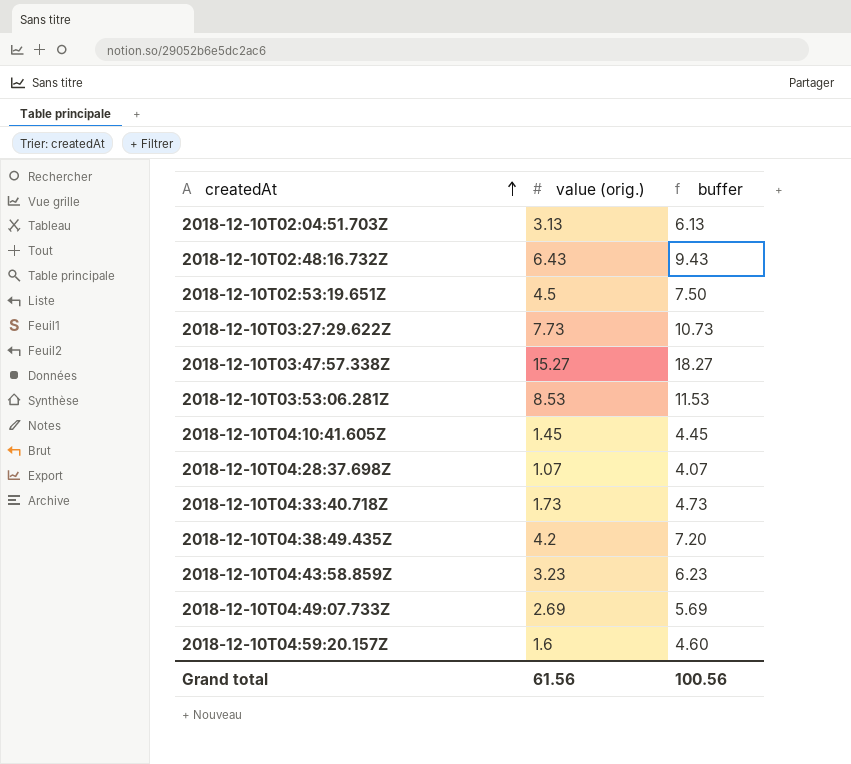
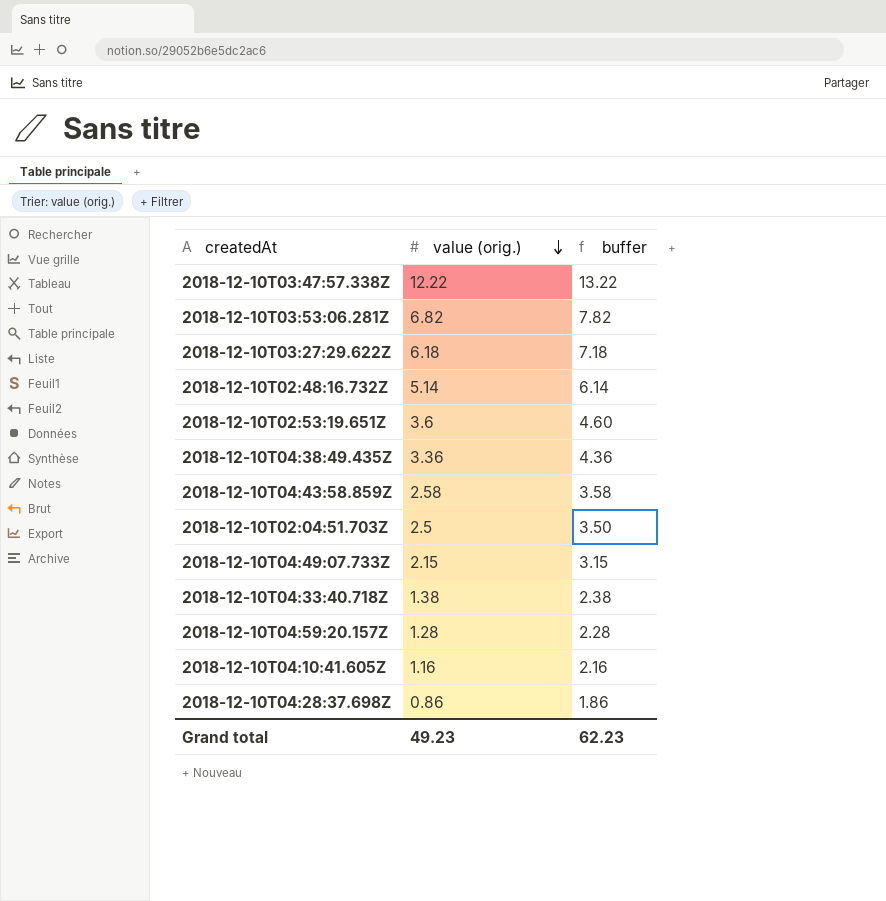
row order: createdAt ascending -> value (orig.) descending
column buffer | formula: [value (orig.)] + 3 -> [value (orig.)] + 1
2018-12-10T03:47:57.338Z | value (orig.): 15.27 -> 12.22
2018-12-10T03:53:06.281Z | value (orig.): 8.53 -> 6.82
2018-12-10T03:27:29.622Z | value (orig.): 7.73 -> 6.18
2018-12-10T02:48:16.732Z | value (orig.): 6.43 -> 5.14
2018-12-10T02:53:19.651Z | value (orig.): 4.5 -> 3.6
2018-12-10T04:38:49.435Z | value (orig.): 4.2 -> 3.36
2018-12-10T04:43:58.859Z | value (orig.): 3.23 -> 2.58
2018-12-10T02:04:51.703Z | value (orig.): 3.13 -> 2.5
2018-12-10T04:49:07.733Z | value (orig.): 2.69 -> 2.15
2018-12-10T04:33:40.718Z | value (orig.): 1.73 -> 1.38
2018-12-10T04:59:20.157Z | value (orig.): 1.6 -> 1.28
2018-12-10T04:10:41.605Z | value (orig.): 1.45 -> 1.16
2018-12-10T04:28:37.698Z | value (orig.): 1.07 -> 0.86
Grand total | value (orig.): 61.56 -> 49.23
Grand total | buffer: 100.56 -> 62.23

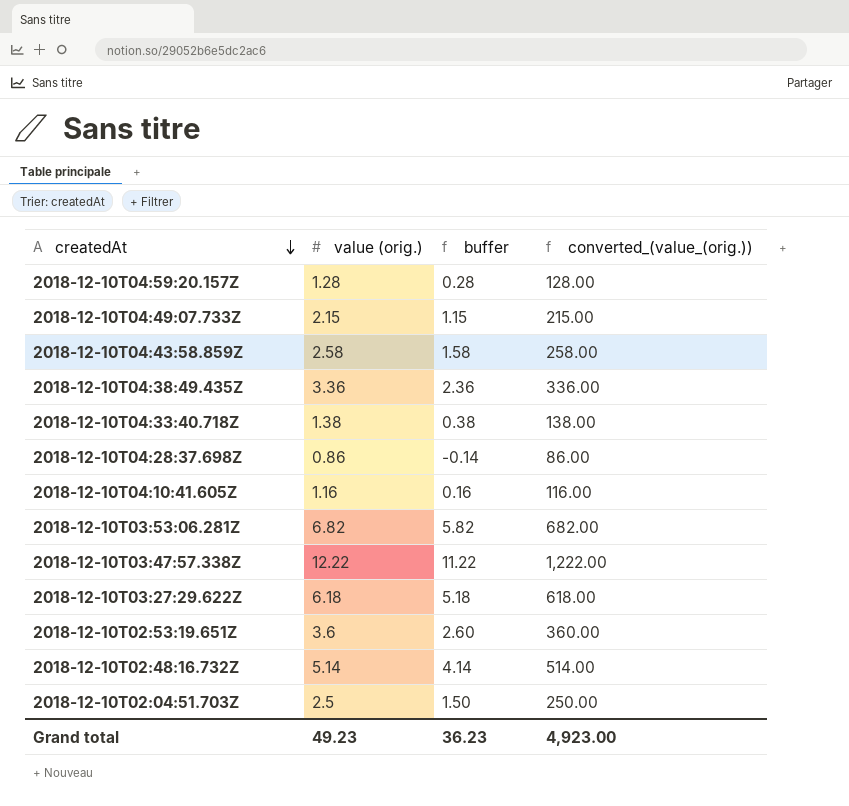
row order: value (orig.) descending -> createdAt descending
column buffer | formula: [value (orig.)] + 1 -> [value (orig.)] - 1
column converted_(value_(orig.)) | formula: none -> [value (orig.)] * 100
Grand total | buffer: 62.23 -> 36.23

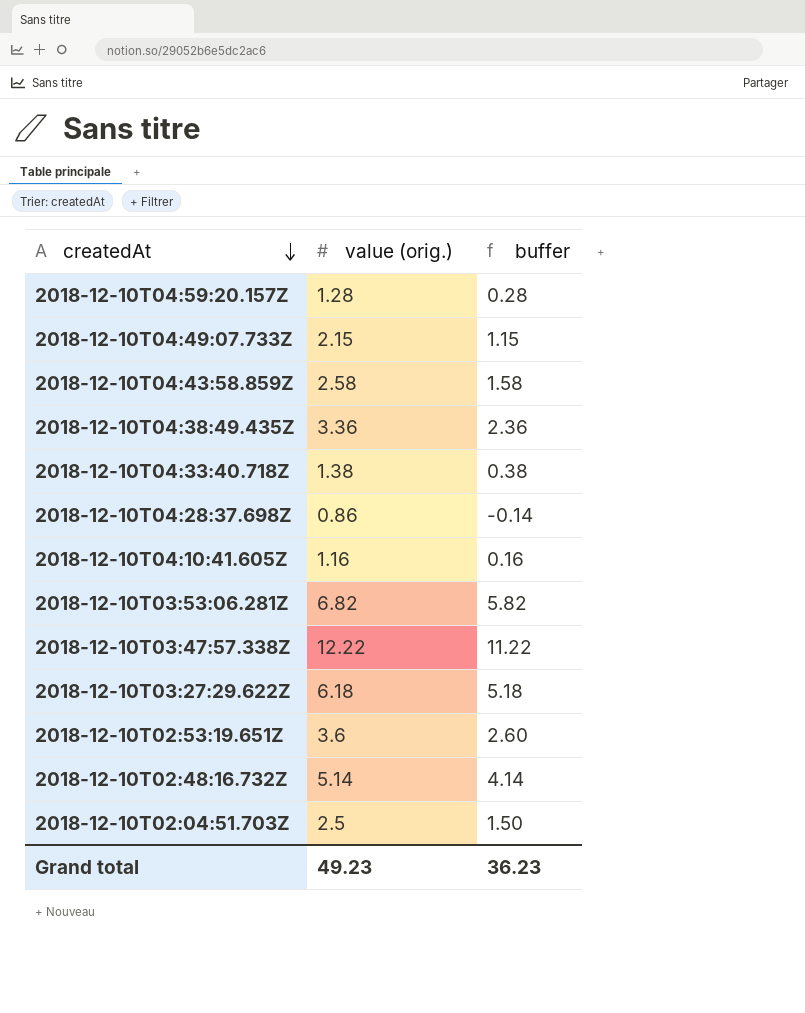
column converted_(value_(orig.)) | formula: [value (orig.)] * 100 -> none

